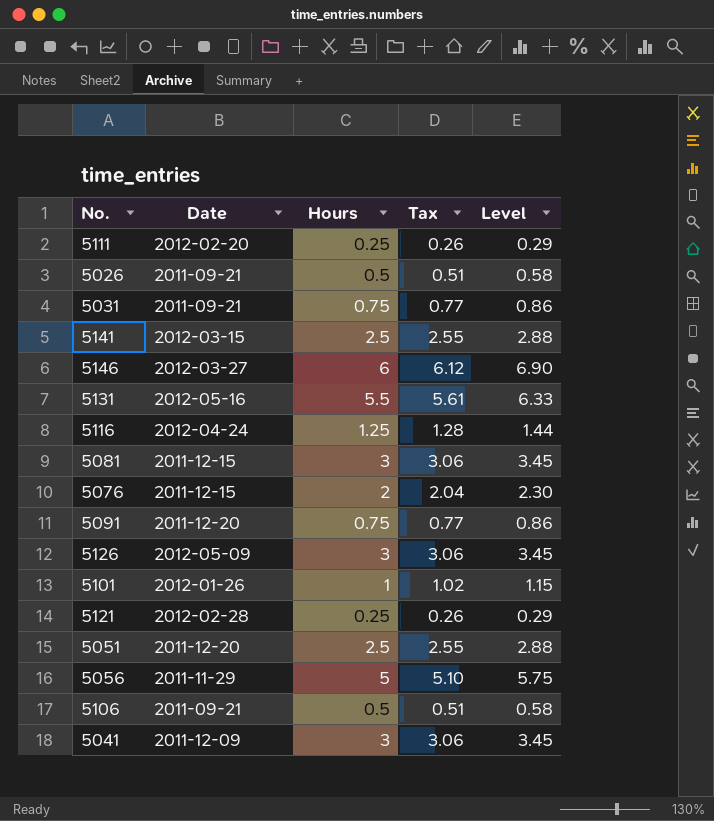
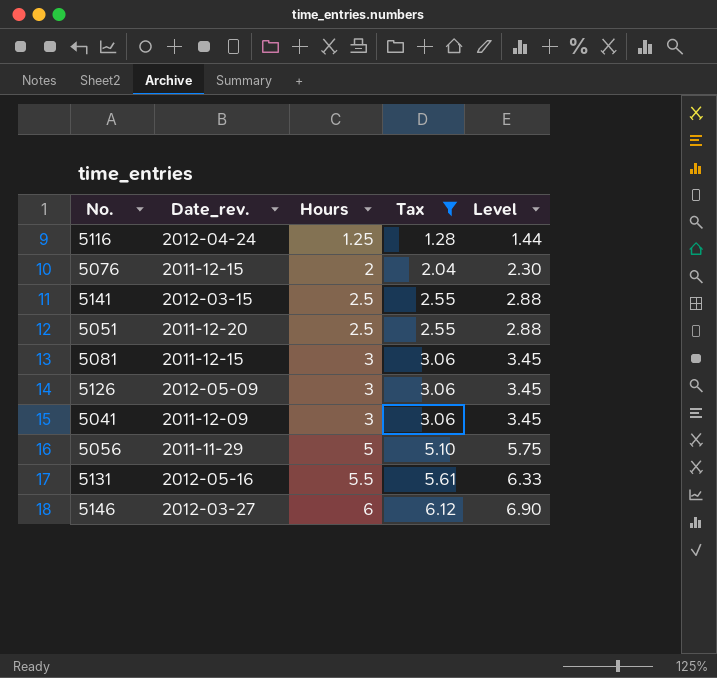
filter: none -> Tax >= 1.28
row order: none -> Hours ascending
column name: Date -> Date_rev.

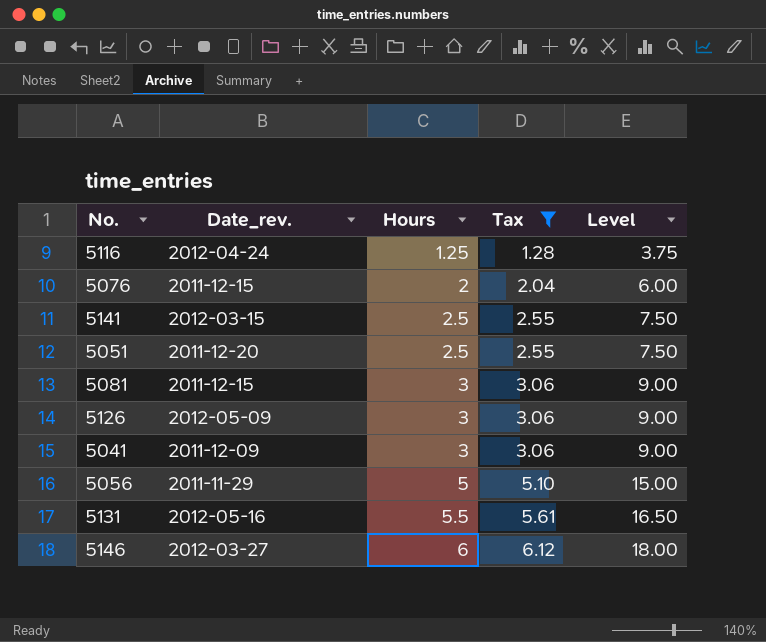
column Level | formula: [Hours] * 1.15 -> [Hours] * 3

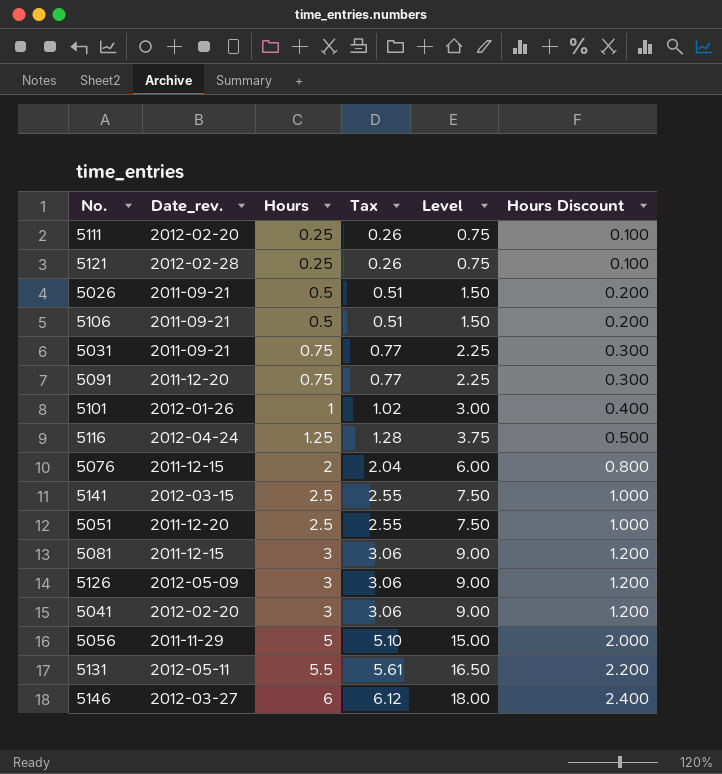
filter: Tax >= 1.28 -> none
column Hours Discount | formula: none -> [Hours] * 0.4
5041 | Date_rev.: 2011-12-09 -> 2012-02-20
5131 | Date_rev.: 2012-05-16 -> 2012-05-11

